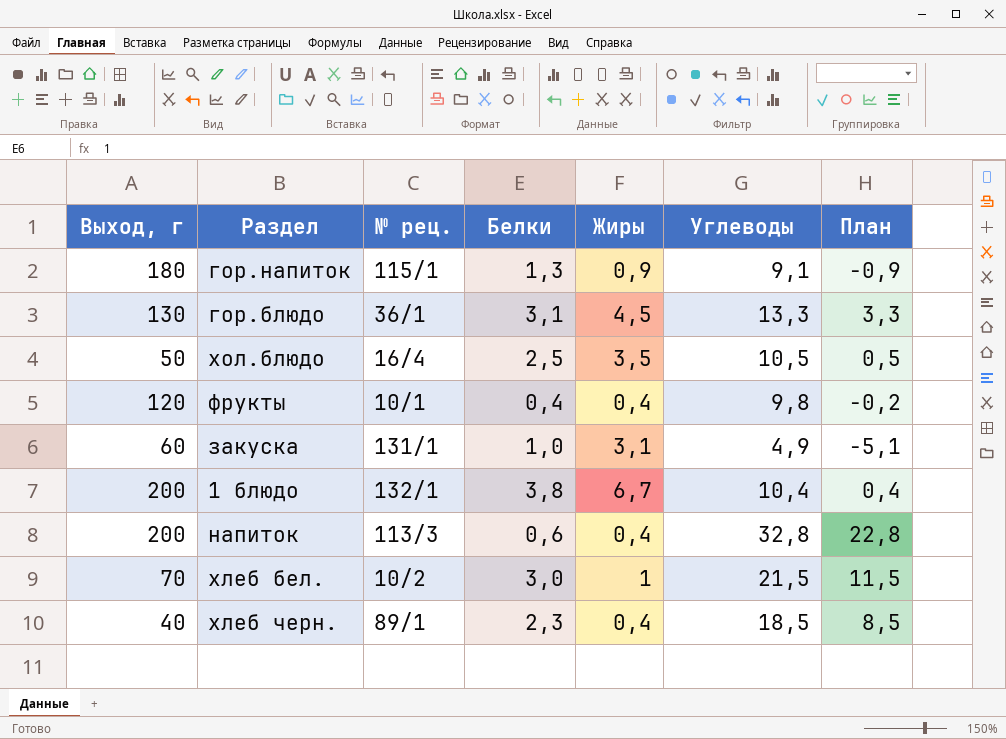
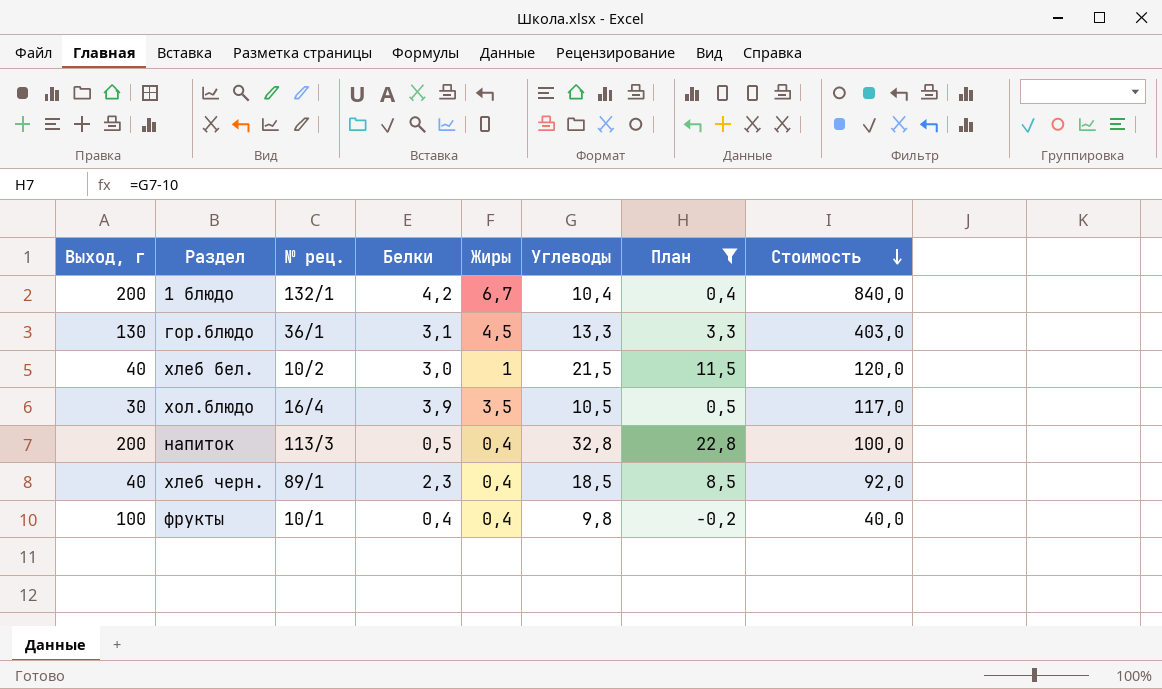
filter: none -> План >= -0,2
row order: none -> Стоимость descending
column Стоимость | formula: none -> [Выход, г] * [Белки]
1 блюдо | Белки: 3,8 -> 4,2
хлеб бел. | Выход, г: 70 -> 40
хол.блюдо | Выход, г: 50 -> 30
хол.блюдо | Белки: 2,5 -> 3,9
напиток | Белки: 0,6 -> 0,5
фрукты | Выход, г: 120 -> 100

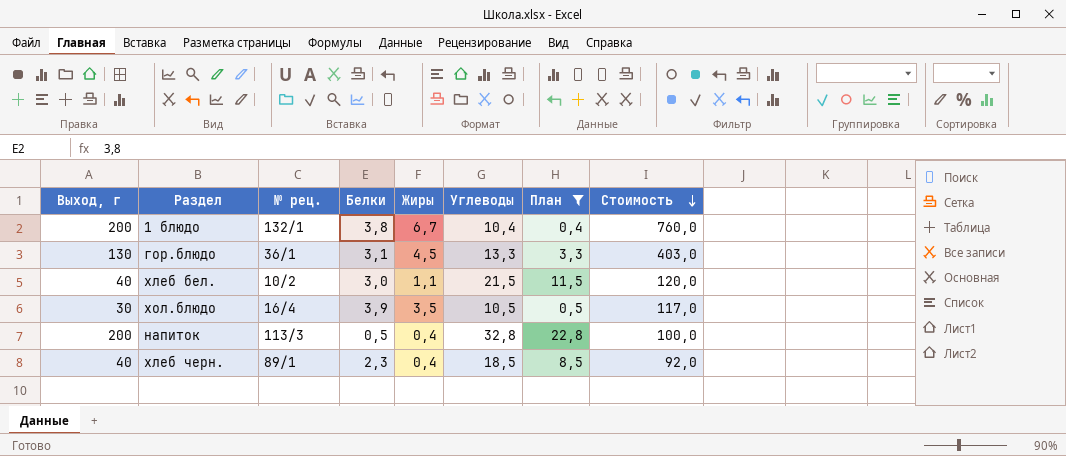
row фрукты: 100 | 10/1 | 0,4 | 0,4 | 9,8 | -0,2 | 40,0 -> none
1 блюдо | Белки: 4,2 -> 3,8
1 блюдо | Стоимость: 840,0 -> 760,0
хлеб бел. | Жиры: 1 -> 1,1

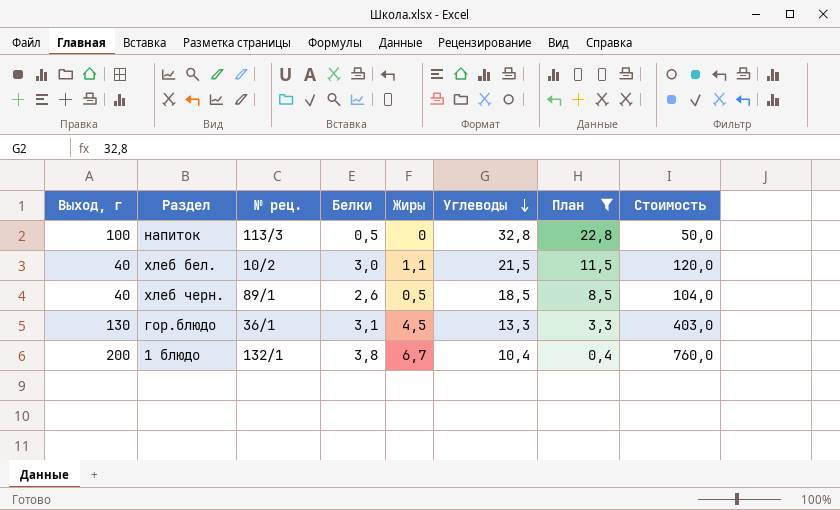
row order: Стоимость descending -> Углеводы descending
row хол.блюдо: 30 | 16/4 | 3,9 | 3,5 | 10,5 | 0,5 | 117,0 -> none
напиток | Выход, г: 200 -> 100
напиток | Жиры: 0,4 -> 0
напиток | Стоимость: 100,0 -> 50,0
хлеб черн. | Белки: 2,3 -> 2,6
хлеб черн. | Жиры: 0,4 -> 0,5
хлеб черн. | Стоимость: 92,0 -> 104,0

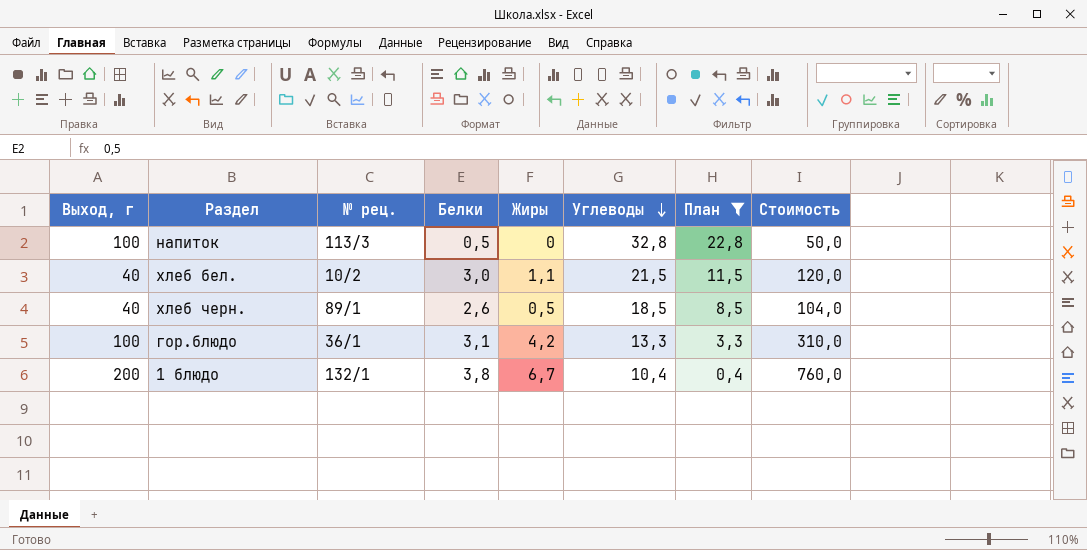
гор.блюдо | Выход, г: 130 -> 100
гор.блюдо | Жиры: 4,5 -> 4,2
гор.блюдо | Стоимость: 403,0 -> 310,0

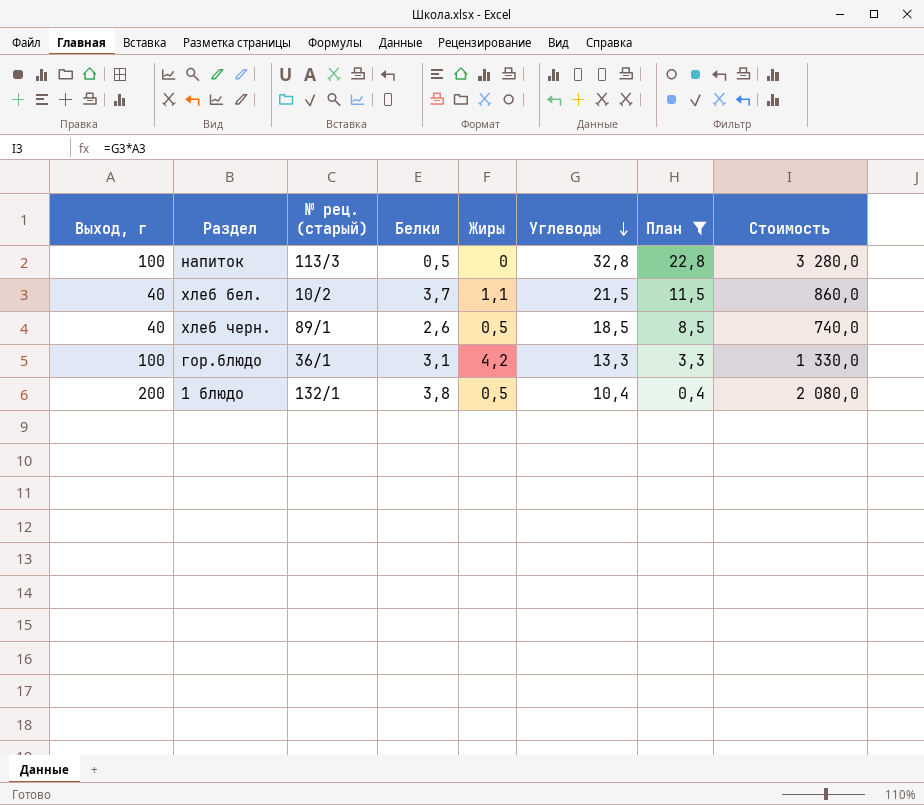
column name: № рец. -> № рец. (старый)
column Стоимость | formula: [Выход, г] * [Белки] -> [Выход, г] * [Углеводы]
хлеб бел. | Белки: 3,0 -> 3,7
1 блюдо | Жиры: 6,7 -> 0,5

